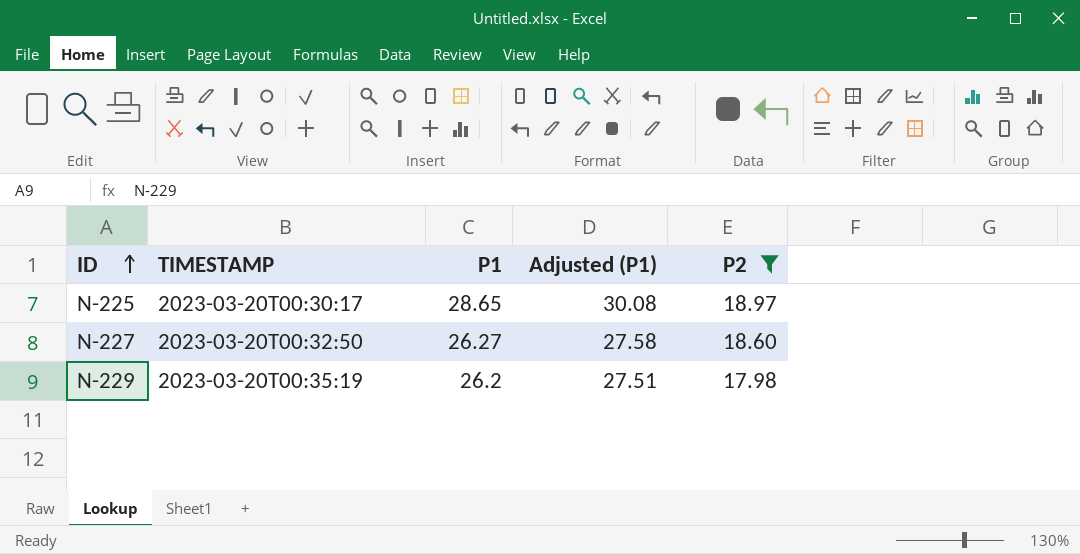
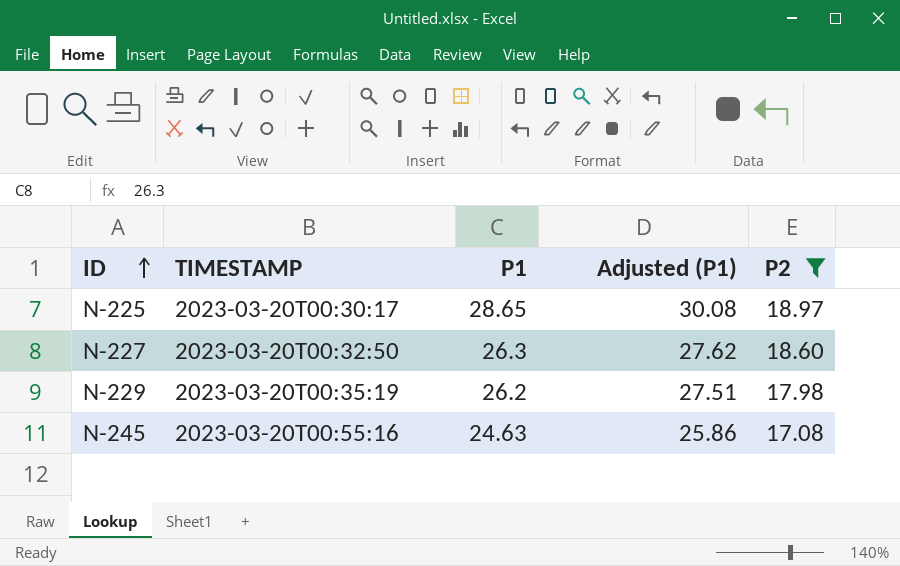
N-227 | P1: 26.27 -> 26.3
N-227 | Adjusted (P1): 27.58 -> 27.62
row N-245: none -> 2023-03-20T00:55:16 | 24.63 | 25.86 | 17.08

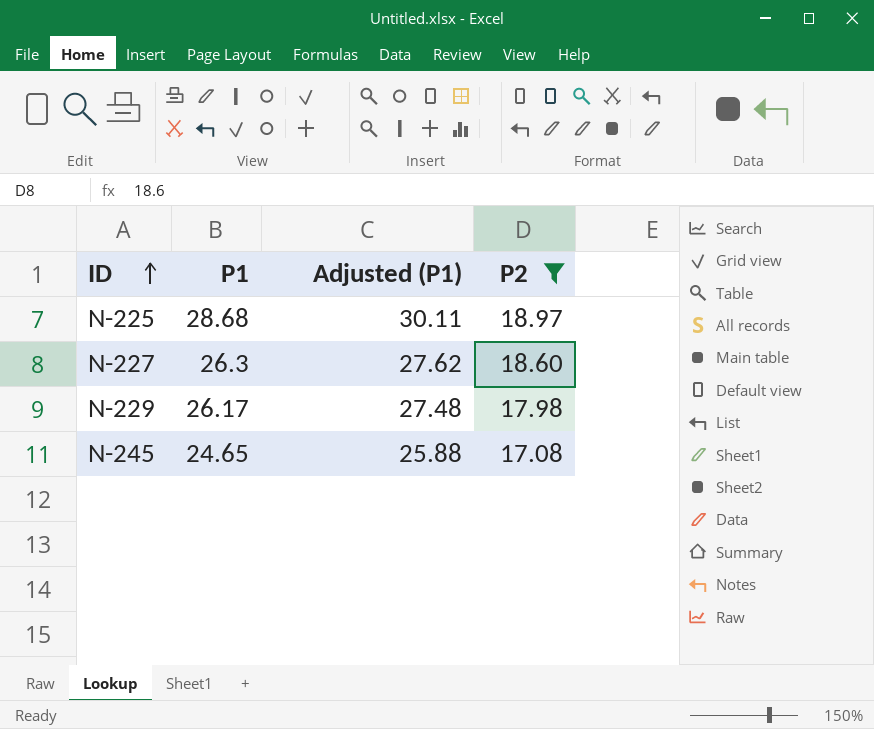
column TIMESTAMP | position: 2 -> none
N-225 | P1: 28.65 -> 28.68
N-225 | Adjusted (P1): 30.08 -> 30.11
N-229 | P1: 26.2 -> 26.17
N-229 | Adjusted (P1): 27.51 -> 27.48
N-245 | P1: 24.63 -> 24.65
N-245 | Adjusted (P1): 25.86 -> 25.88

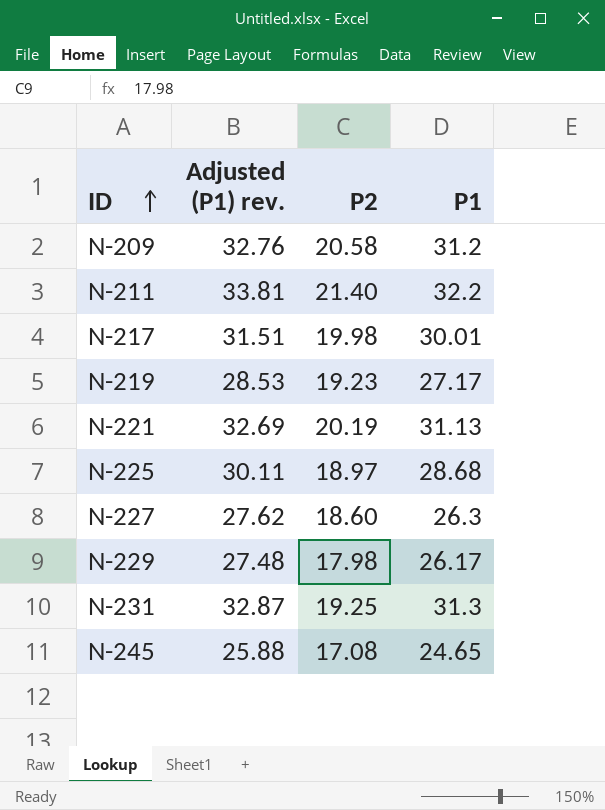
filter: P2 <= 18.97 -> none
column name: Adjusted (P1) -> Adjusted (P1) rev.
column P1 | position: 2 -> 4

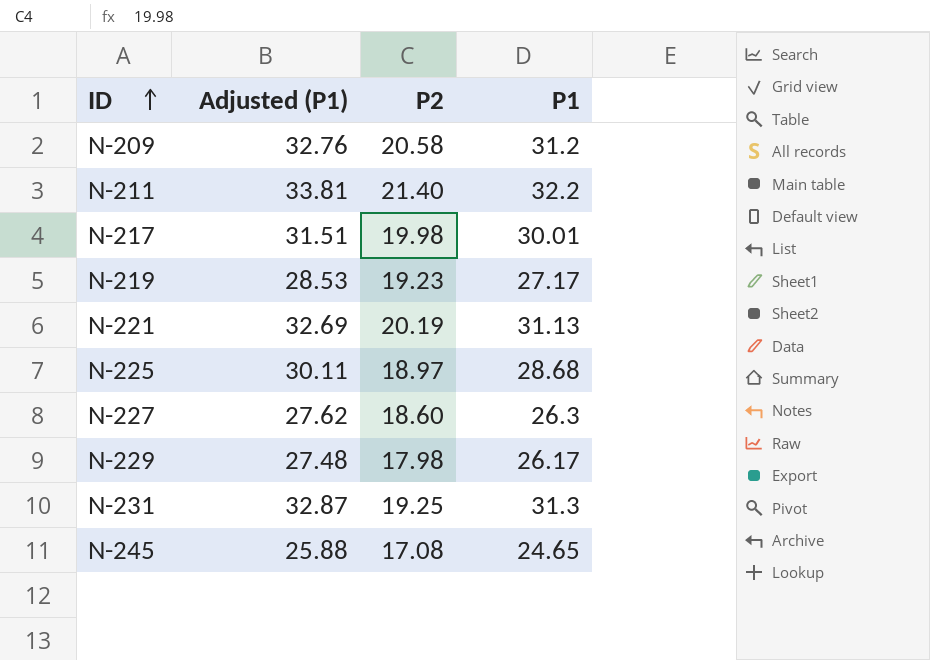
column name: Adjusted (P1) rev. -> Adjusted (P1)

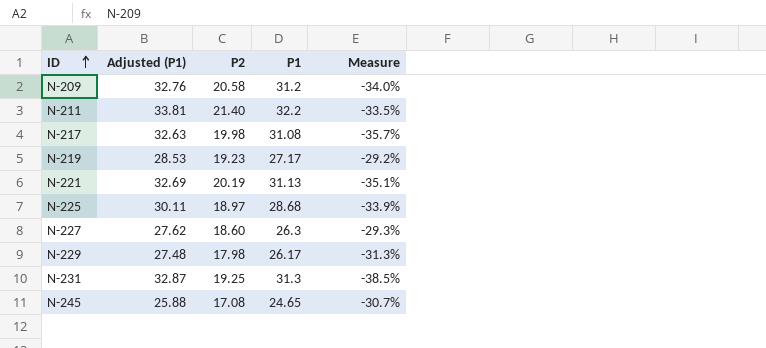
column Measure | formula: none -> ([P2] - [P1]) / [P1]
N-217 | Adjusted (P1): 31.51 -> 32.63
N-217 | P1: 30.01 -> 31.08

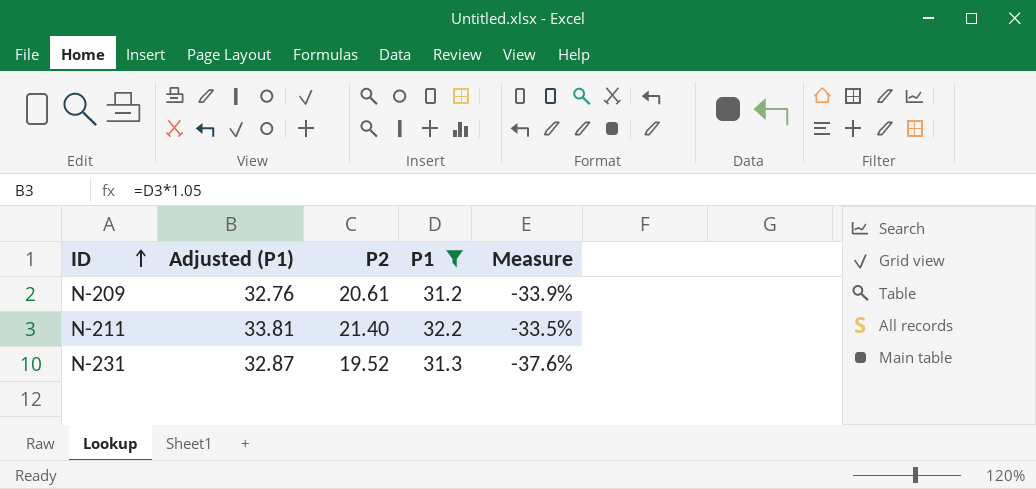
filter: none -> P1 >= 31.2
N-209 | P2: 20.58 -> 20.61
N-209 | Measure: -34.0% -> -33.9%
N-231 | P2: 19.25 -> 19.52
N-231 | Measure: -38.5% -> -37.6%

